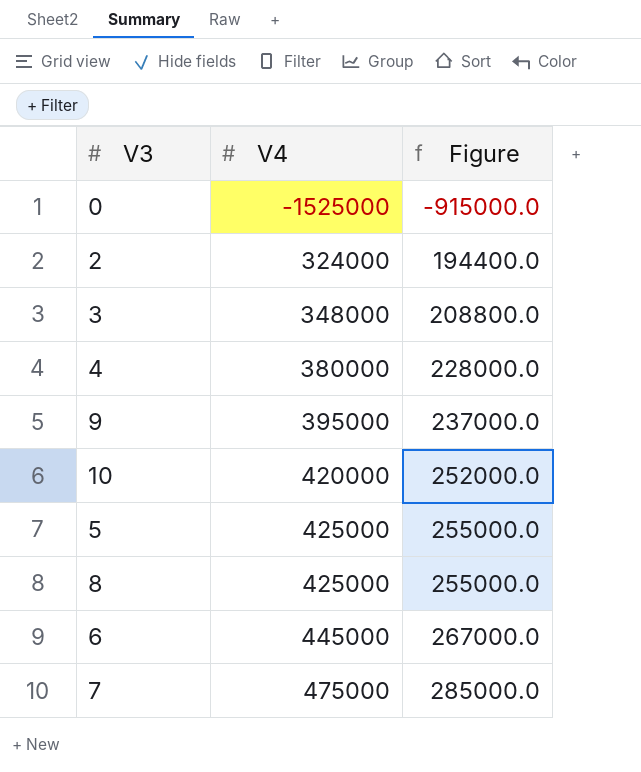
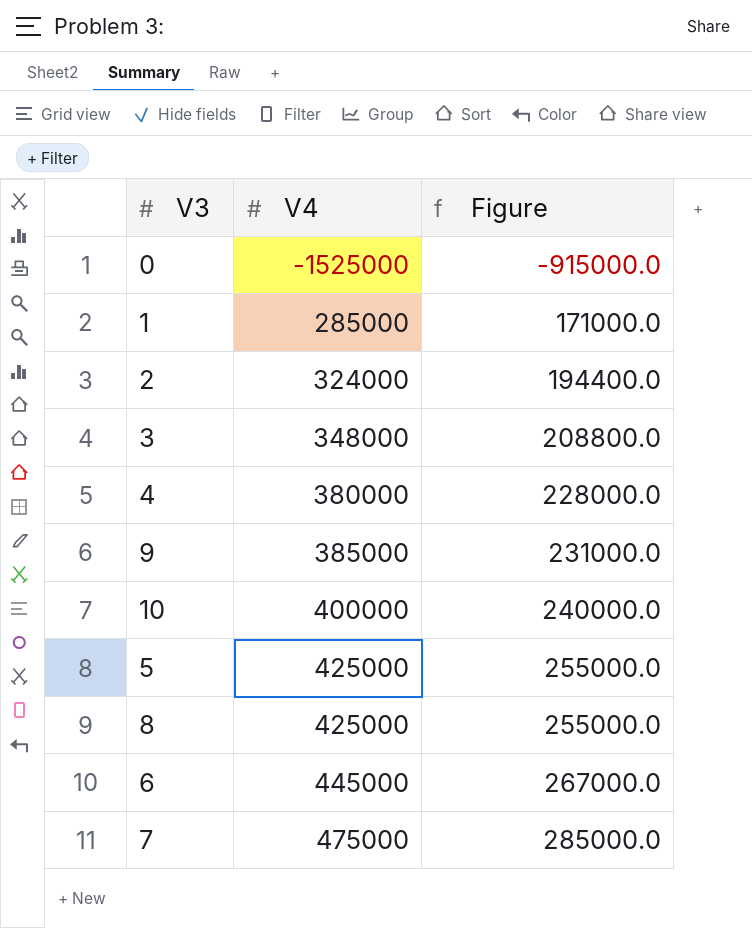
row 1: none -> 285000 | 171000.0
9 | V4: 395000 -> 385000
9 | Figure: 237000.0 -> 231000.0
10 | V4: 420000 -> 400000
10 | Figure: 252000.0 -> 240000.0

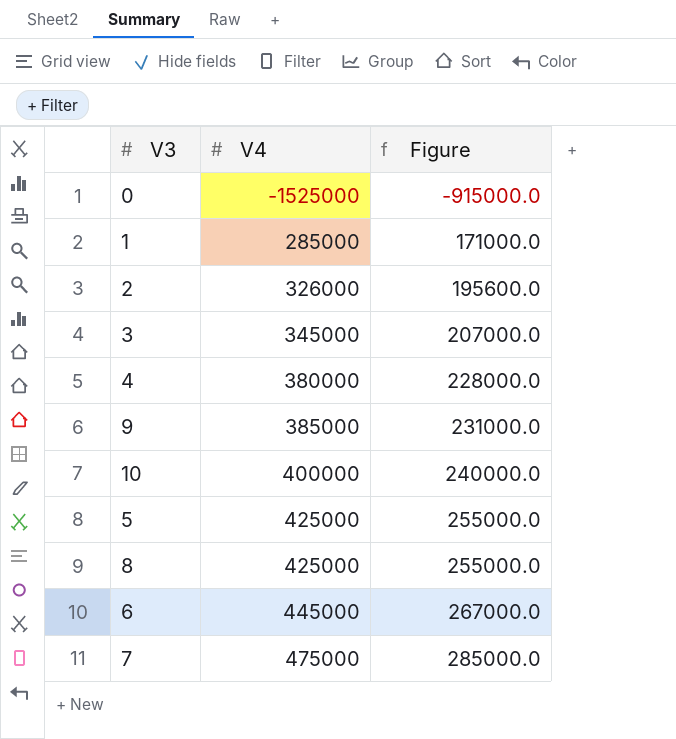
2 | V4: 324000 -> 326000
2 | Figure: 194400.0 -> 195600.0
3 | V4: 348000 -> 345000
3 | Figure: 208800.0 -> 207000.0

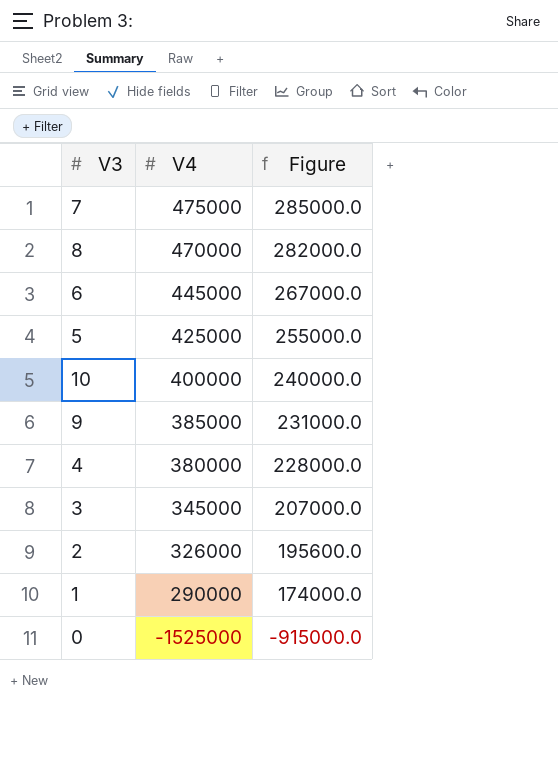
row order: V4 ascending -> V4 descending
8 | V4: 425000 -> 470000
8 | Figure: 255000.0 -> 282000.0
1 | V4: 285000 -> 290000
1 | Figure: 171000.0 -> 174000.0

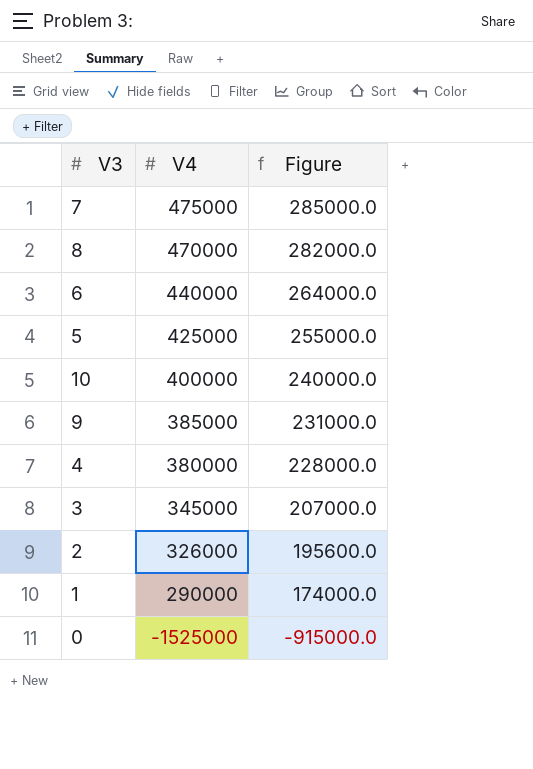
6 | V4: 445000 -> 440000
6 | Figure: 267000.0 -> 264000.0

